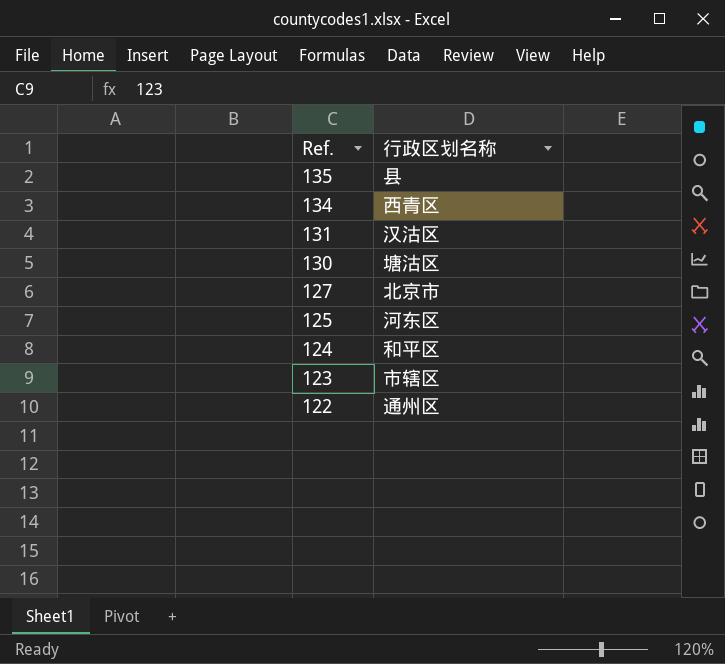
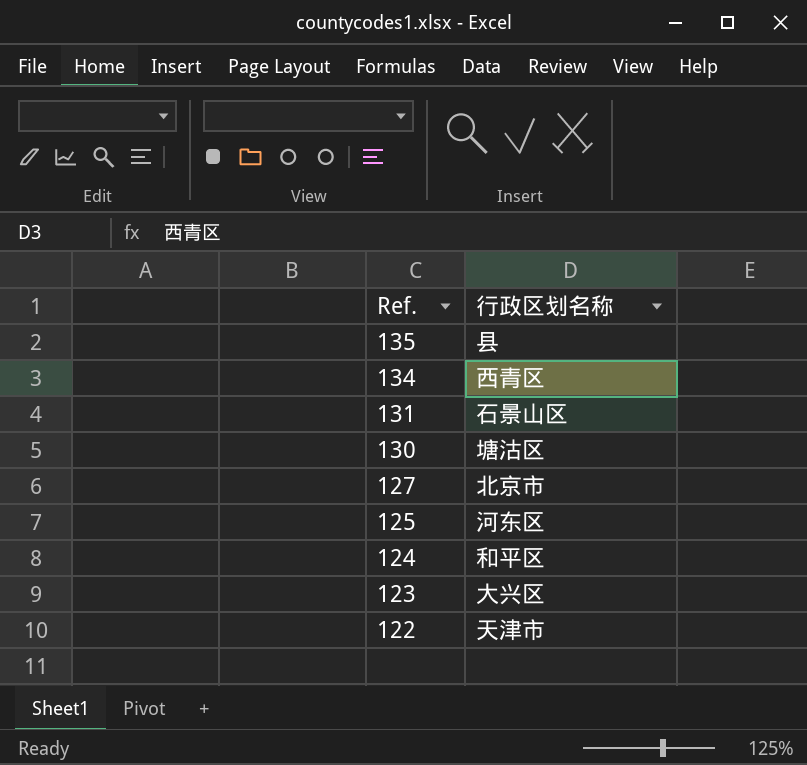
131 | 行政区划名称: 汉沽区 -> 石景山区
123 | 行政区划名称: 市辖区 -> 大兴区
122 | 行政区划名称: 通州区 -> 天津市

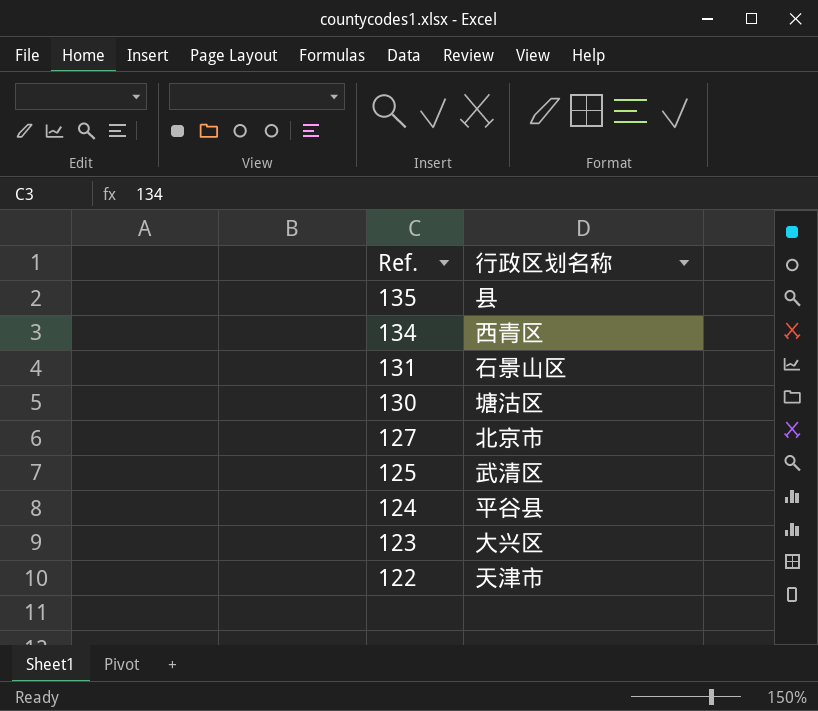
125 | 行政区划名称: 河东区 -> 武清区
124 | 行政区划名称: 和平区 -> 平谷县

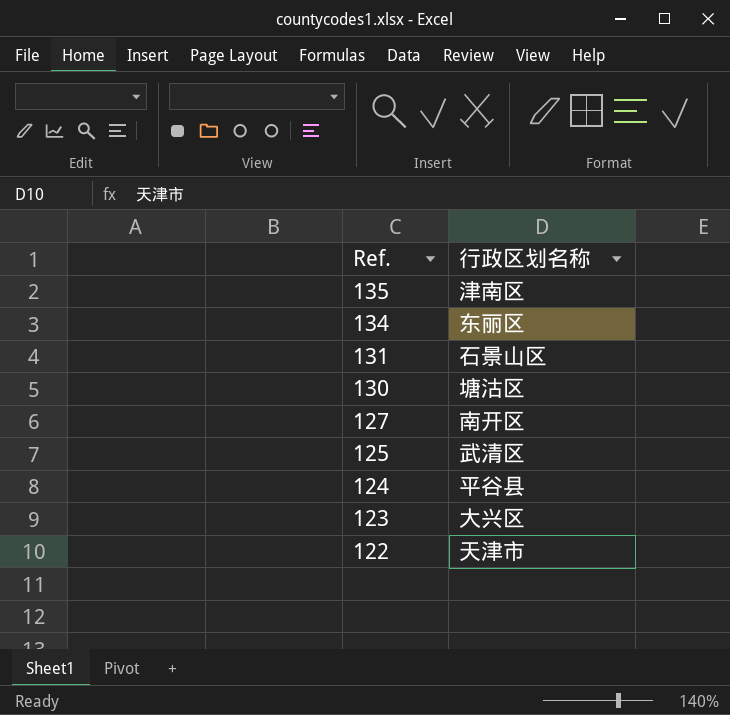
135 | 行政区划名称: 县 -> 津南区
134 | 行政区划名称: 西青区 -> 东丽区
127 | 行政区划名称: 北京市 -> 南开区

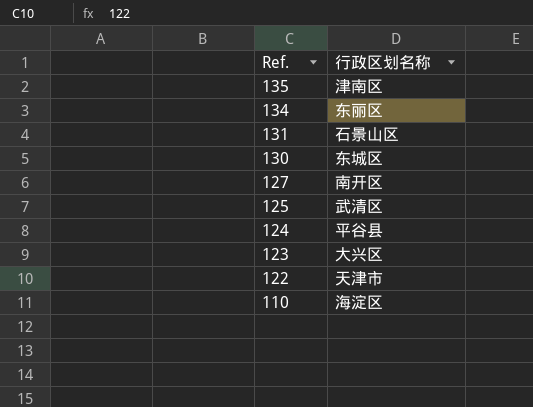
130 | 行政区划名称: 塘沽区 -> 东城区
row 110: none -> 海淀区

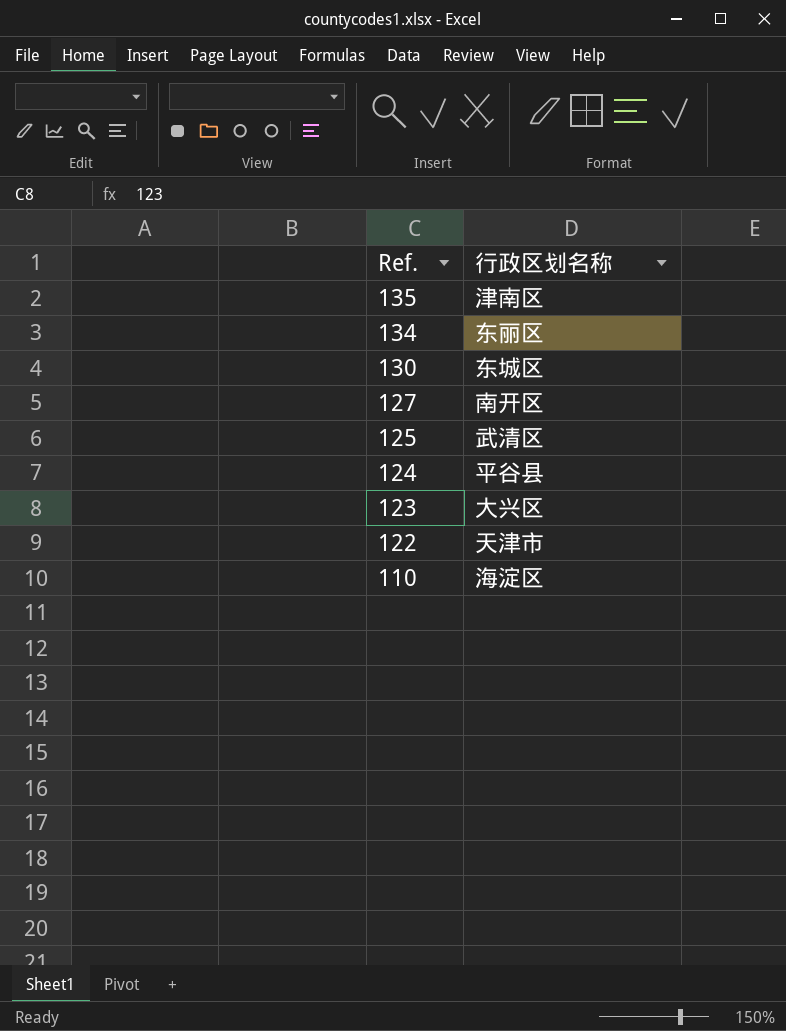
row 131: 石景山区 -> none

